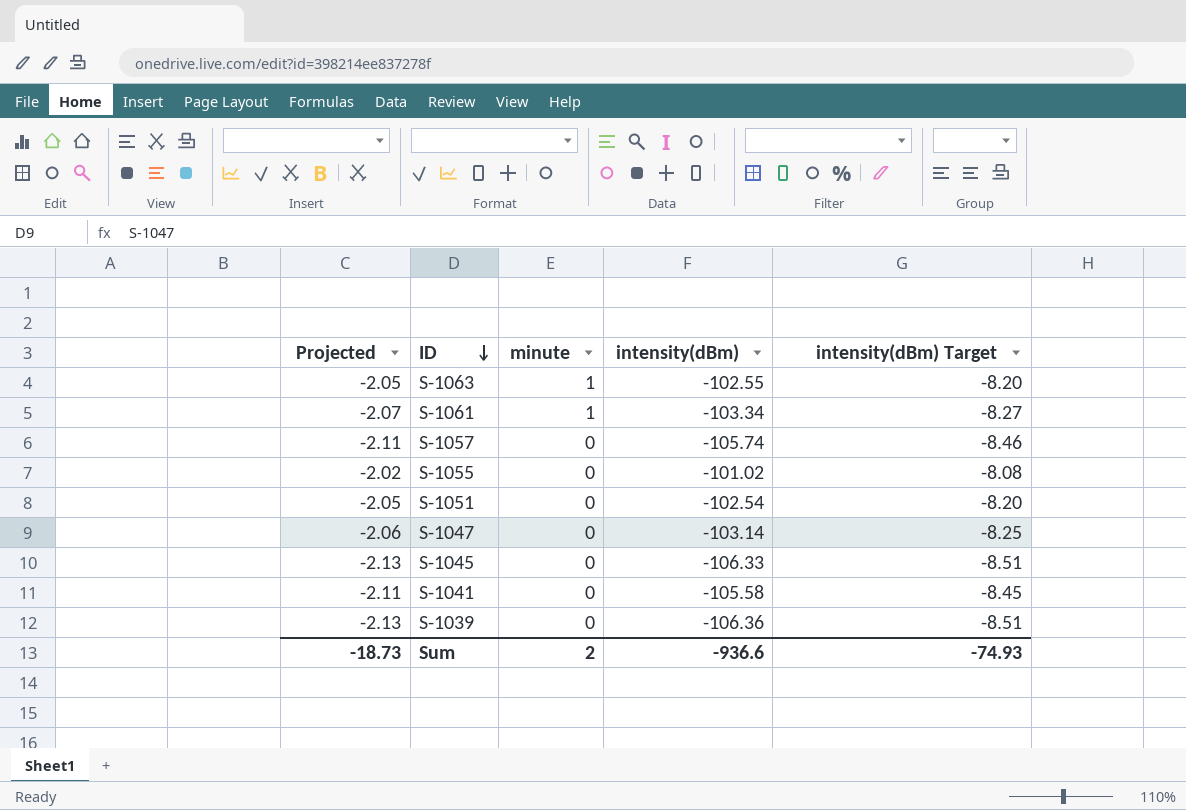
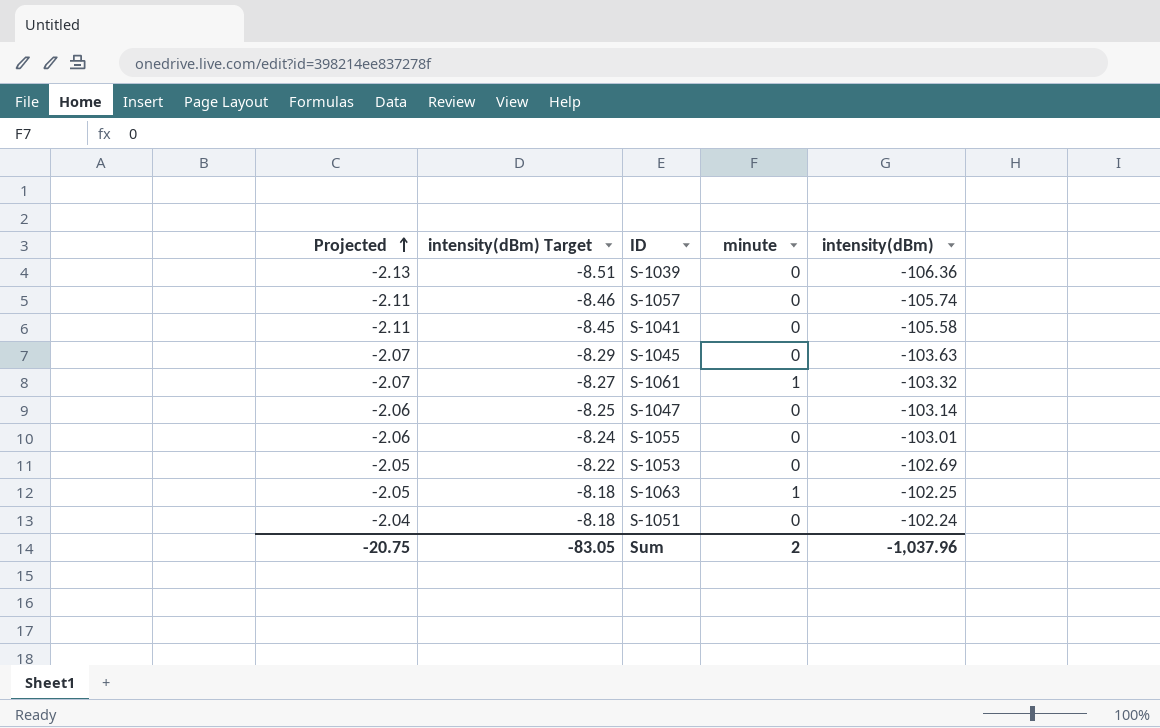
row order: ID descending -> Projected ascending
column intensity(dBm) Target | position: 5 -> 2
S-1045 | Projected: -2.13 -> -2.07
S-1045 | intensity(dBm) Target: -8.51 -> -8.29
S-1045 | intensity(dBm): -106.33 -> -103.63
S-1061 | intensity(dBm): -103.34 -> -103.32
S-1055 | Projected: -2.02 -> -2.06
S-1055 | intensity(dBm) Target: -8.08 -> -8.24
S-1055 | intensity(dBm): -101.02 -> -103.01
row S-1053: none -> -2.05 | -8.22 | 0 | -102.69
S-1063 | intensity(dBm) Target: -8.20 -> -8.18
S-1063 | intensity(dBm): -102.55 -> -102.25
S-1051 | Projected: -2.05 -> -2.04
S-1051 | intensity(dBm) Target: -8.20 -> -8.18
S-1051 | intensity(dBm): -102.54 -> -102.24
Sum | Projected: -18.73 -> -20.75
Sum | intensity(dBm) Target: -74.93 -> -83.05
Sum | intensity(dBm): -936.6 -> -1,037.96

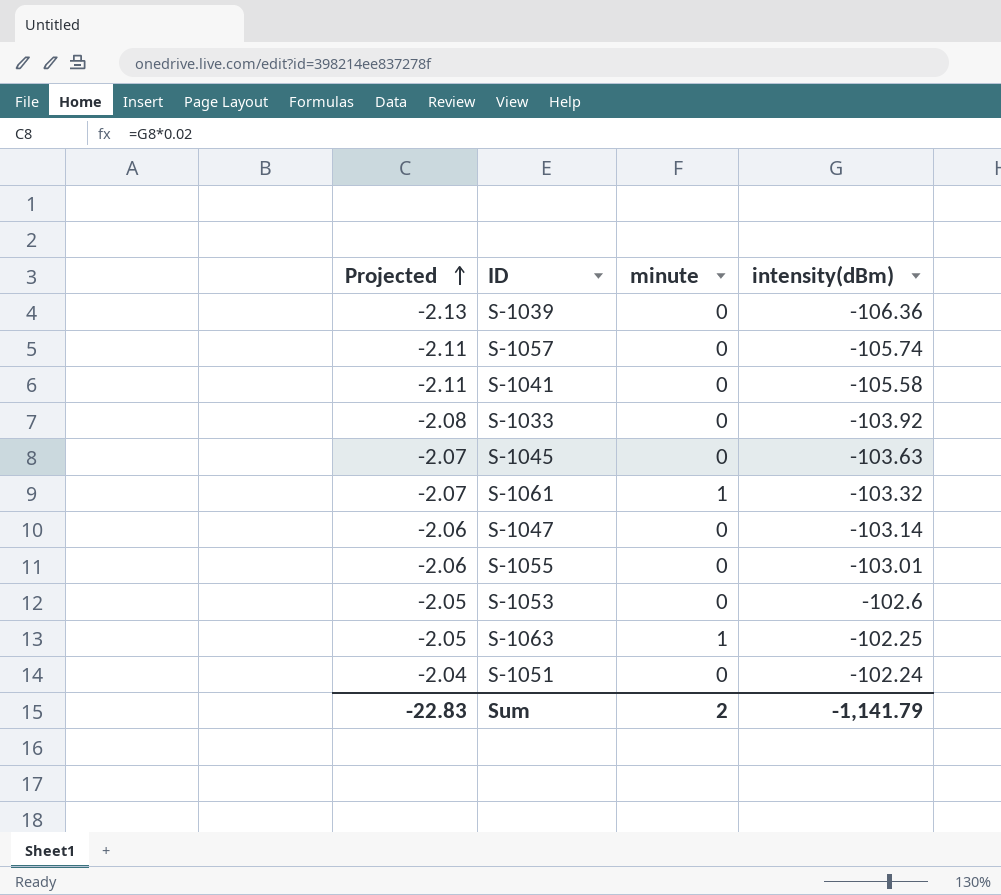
column intensity(dBm) Target | formula: [intensity(dBm)] * 0.08 -> none
row S-1033: none -> -2.08 | 0 | -103.92
S-1053 | intensity(dBm): -102.69 -> -102.6
Sum | Projected: -20.75 -> -22.83
Sum | intensity(dBm): -1,037.96 -> -1,141.79

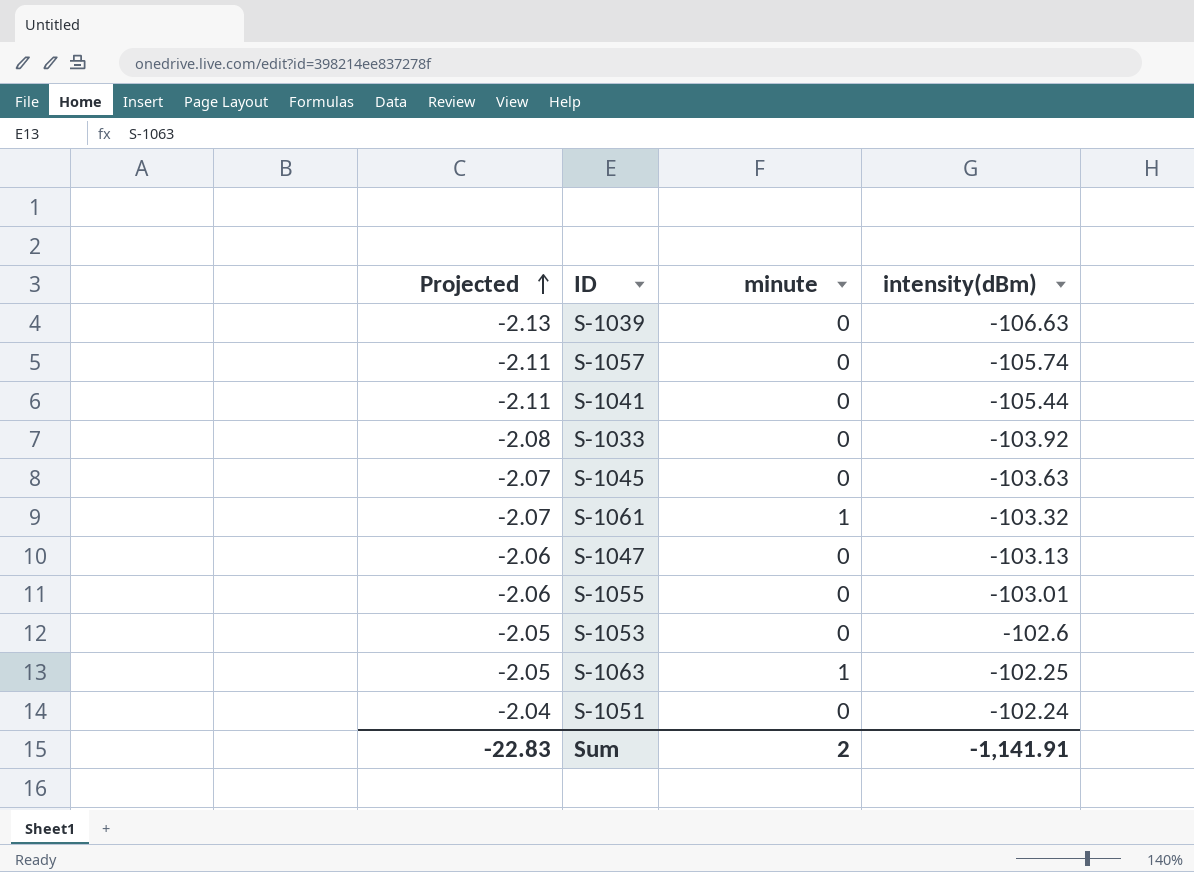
S-1039 | intensity(dBm): -106.36 -> -106.63
S-1041 | intensity(dBm): -105.58 -> -105.44
S-1047 | intensity(dBm): -103.14 -> -103.13
Sum | intensity(dBm): -1,141.79 -> -1,141.91

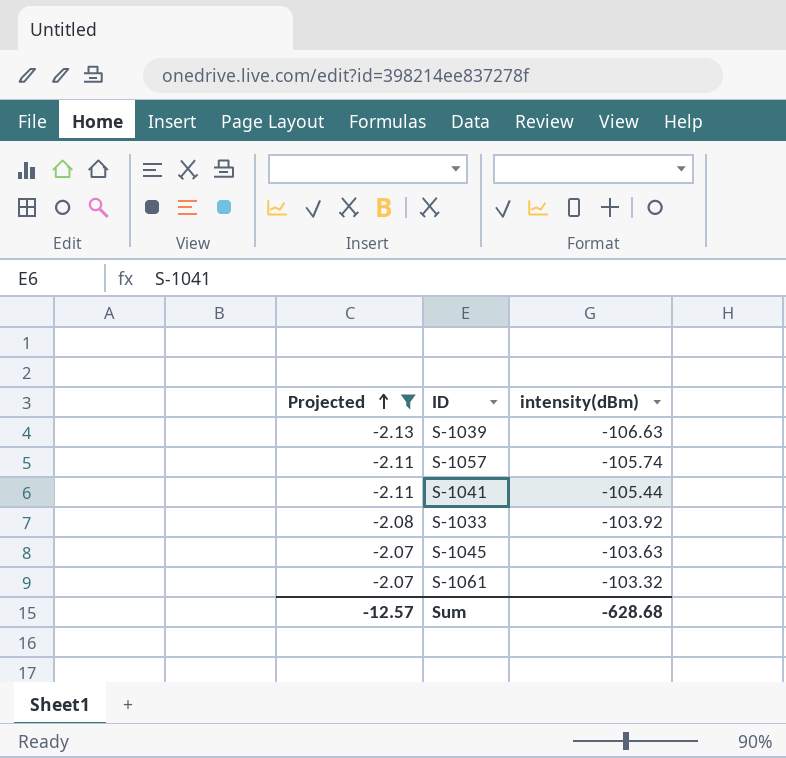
filter: none -> Projected <= -2.07
column minute | position: 3 -> none
Sum | Projected: -22.83 -> -12.57
Sum | intensity(dBm): -1,141.91 -> -628.68

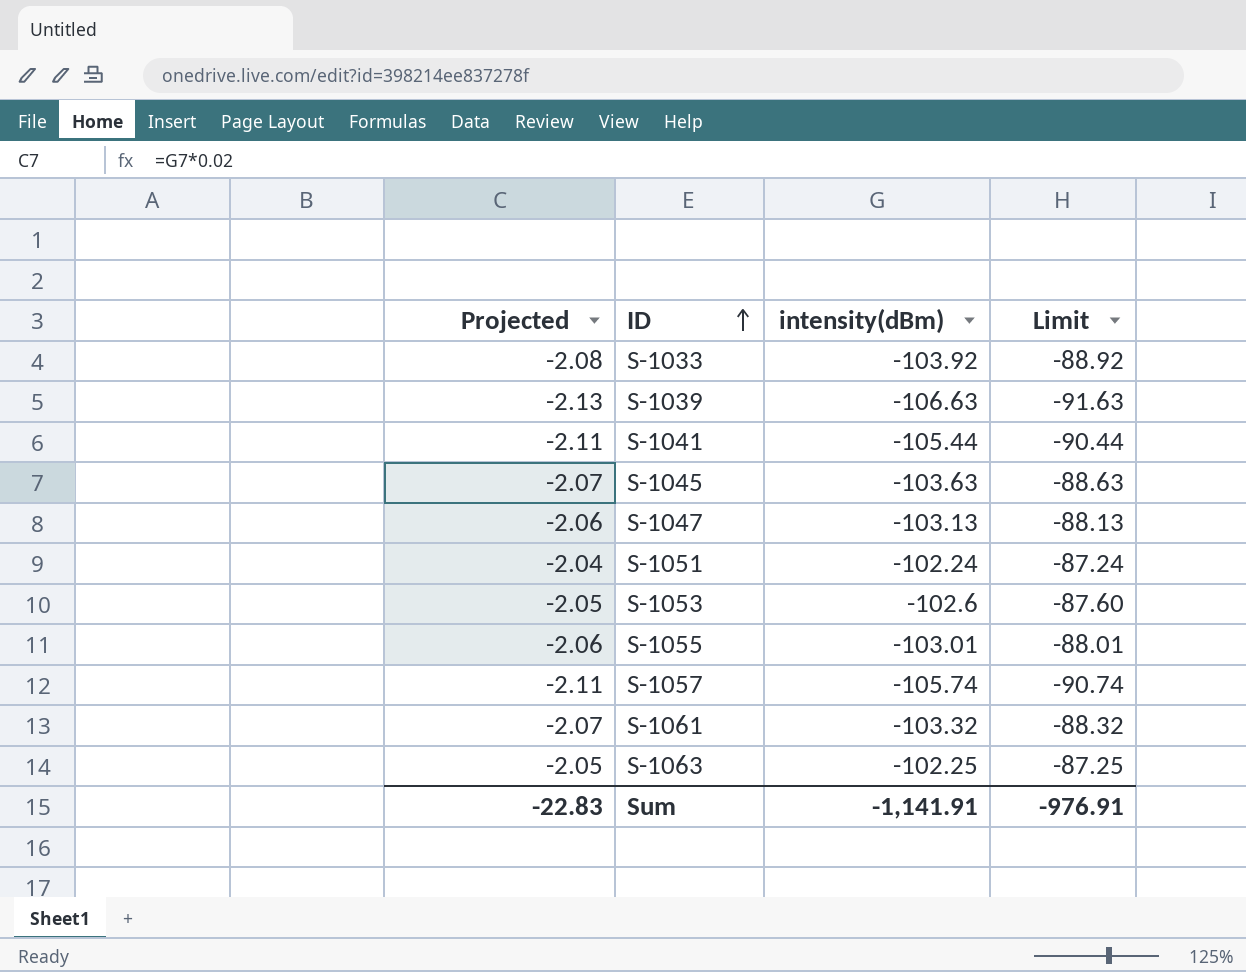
filter: Projected <= -2.07 -> none
row order: Projected ascending -> ID ascending
column Limit | formula: none -> [intensity(dBm)] + 15
Sum | Projected: -12.57 -> -22.83
Sum | intensity(dBm): -628.68 -> -1,141.91

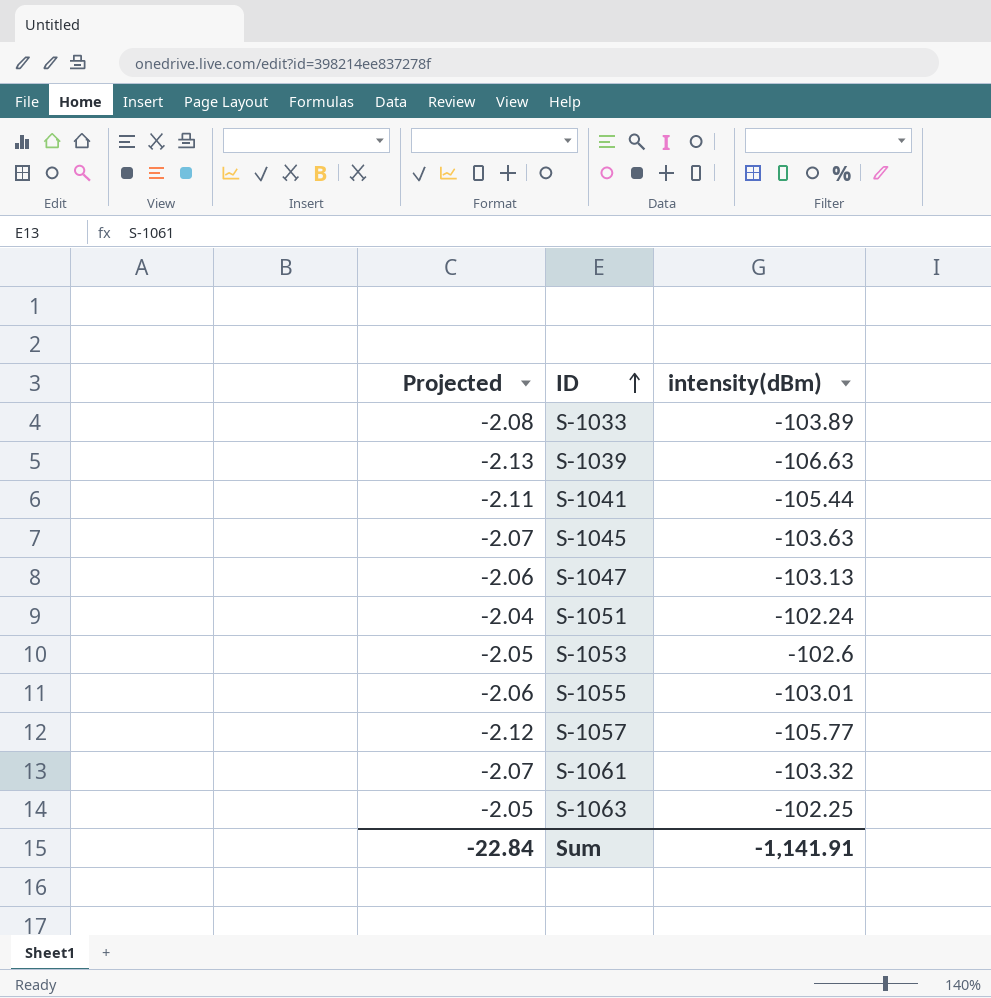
column Limit | formula: [intensity(dBm)] + 15 -> none
S-1033 | intensity(dBm): -103.92 -> -103.89
S-1057 | Projected: -2.11 -> -2.12
S-1057 | intensity(dBm): -105.74 -> -105.77
Sum | Projected: -22.83 -> -22.84

